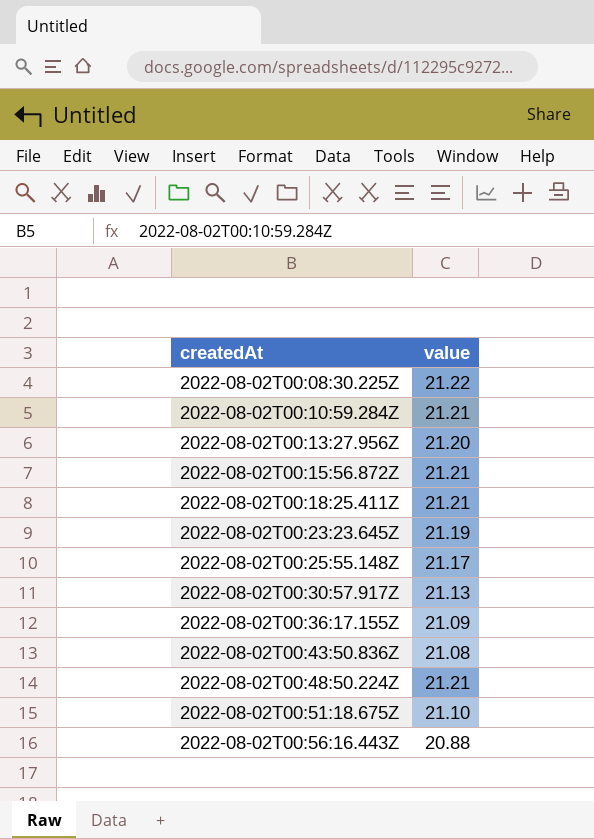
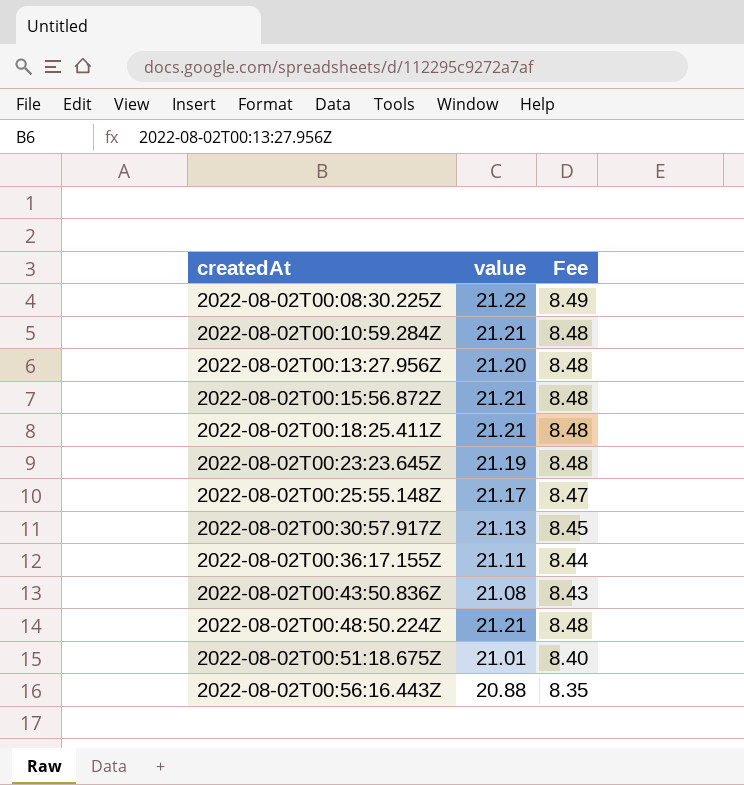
column Fee | formula: none -> [value] * 0.4
2022-08-02T00:36:17.155Z | value: 21.09 -> 21.11
2022-08-02T00:51:18.675Z | value: 21.10 -> 21.01

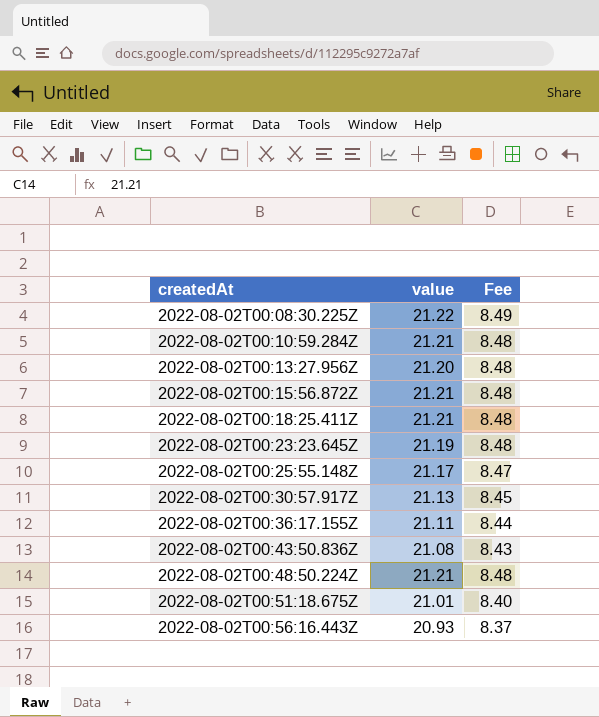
2022-08-02T00:56:16.443Z | value: 20.88 -> 20.93
2022-08-02T00:56:16.443Z | Fee: 8.35 -> 8.37

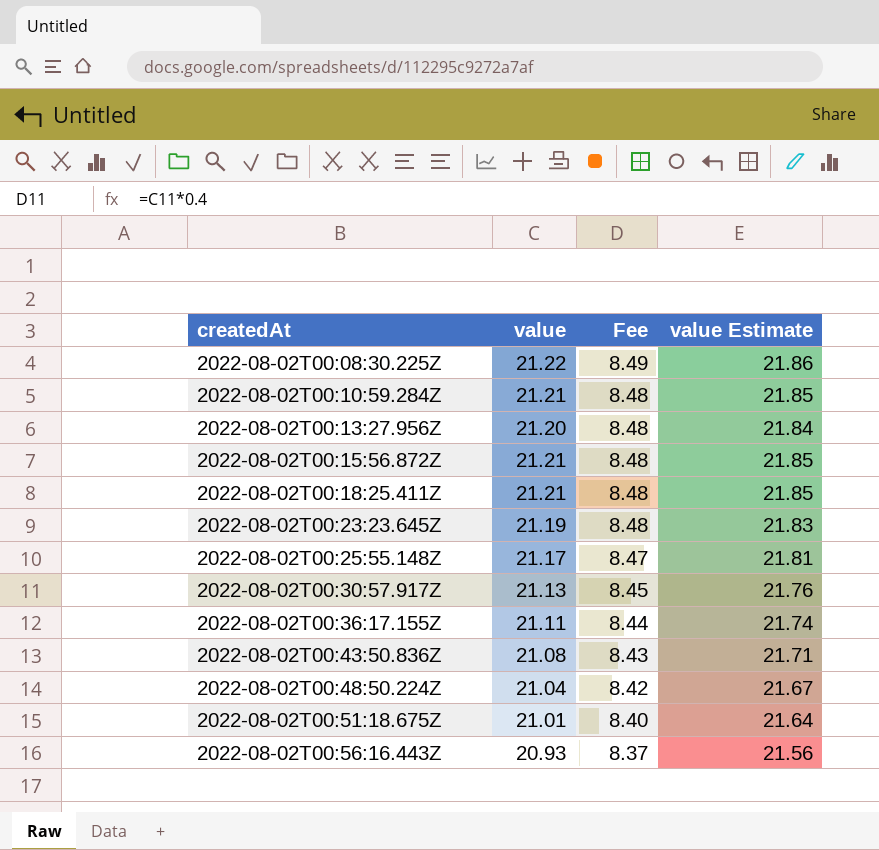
column value Estimate | formula: none -> [value] * 1.03
2022-08-02T00:48:50.224Z | value: 21.21 -> 21.04
2022-08-02T00:48:50.224Z | Fee: 8.48 -> 8.42

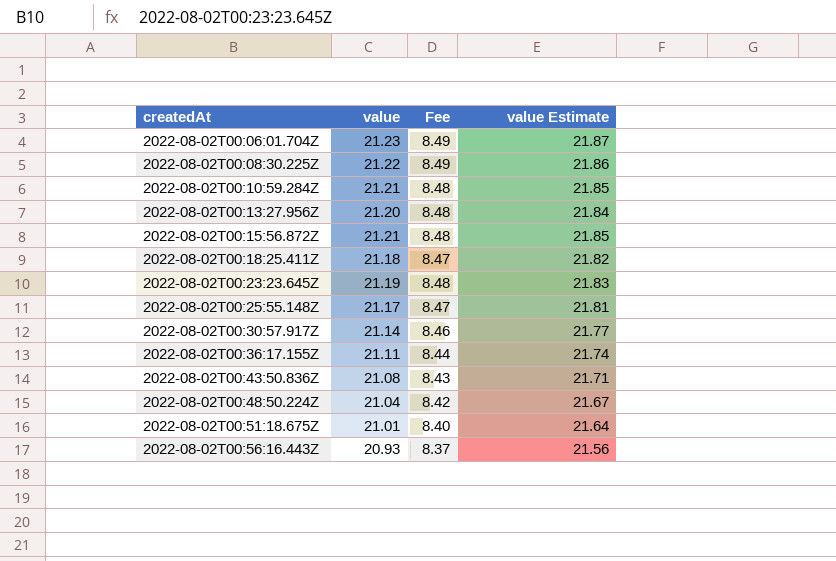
row 2022-08-02T00:06:01.704Z: none -> 21.23 | 8.49 | 21.87
2022-08-02T00:18:25.411Z | value: 21.21 -> 21.18
2022-08-02T00:18:25.411Z | Fee: 8.48 -> 8.47
2022-08-02T00:18:25.411Z | value Estimate: 21.85 -> 21.82
2022-08-02T00:30:57.917Z | value: 21.13 -> 21.14
2022-08-02T00:30:57.917Z | Fee: 8.45 -> 8.46
2022-08-02T00:30:57.917Z | value Estimate: 21.76 -> 21.77

